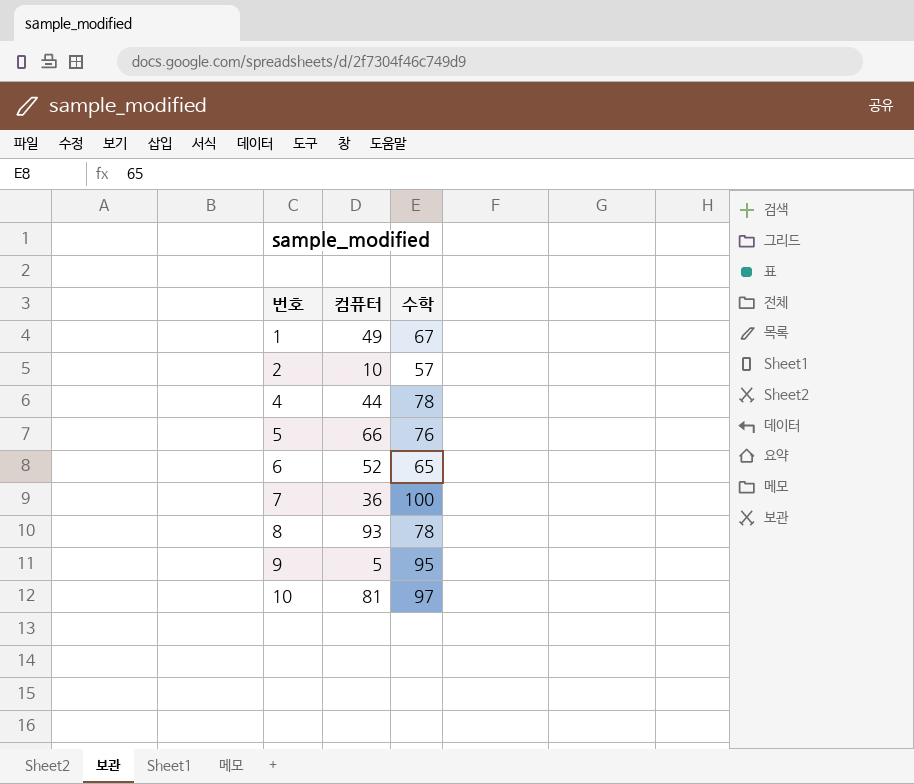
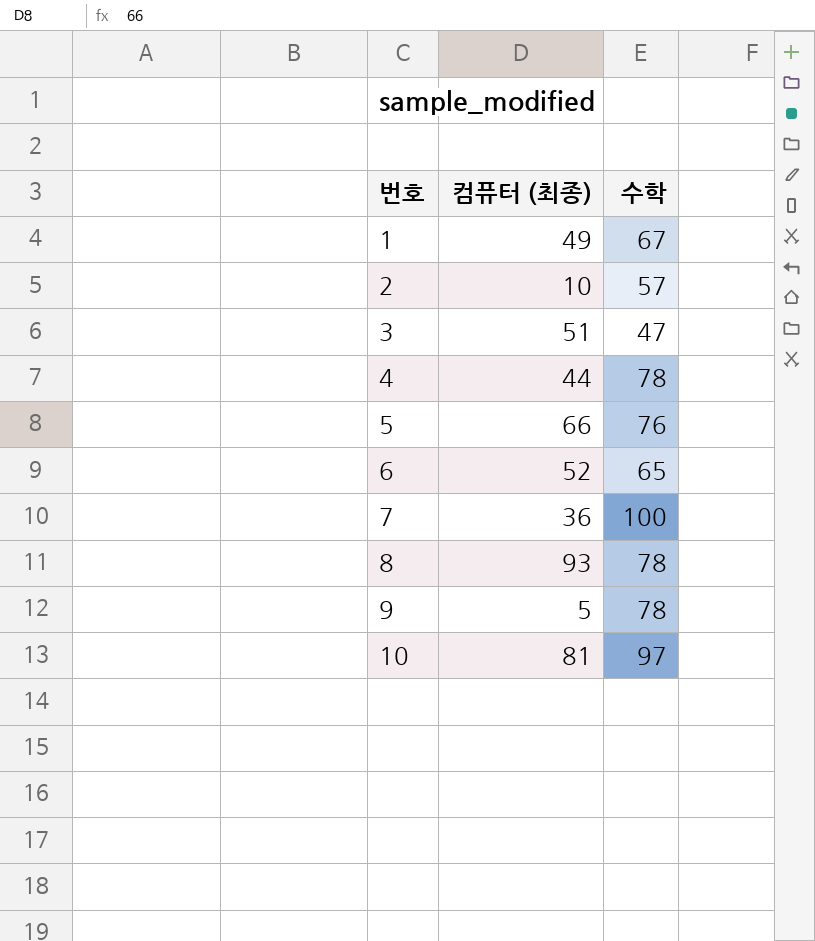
column name: 컴퓨터 -> 컴퓨터 (최종)
row 3: none -> 51 | 47
9 | 수학: 95 -> 78

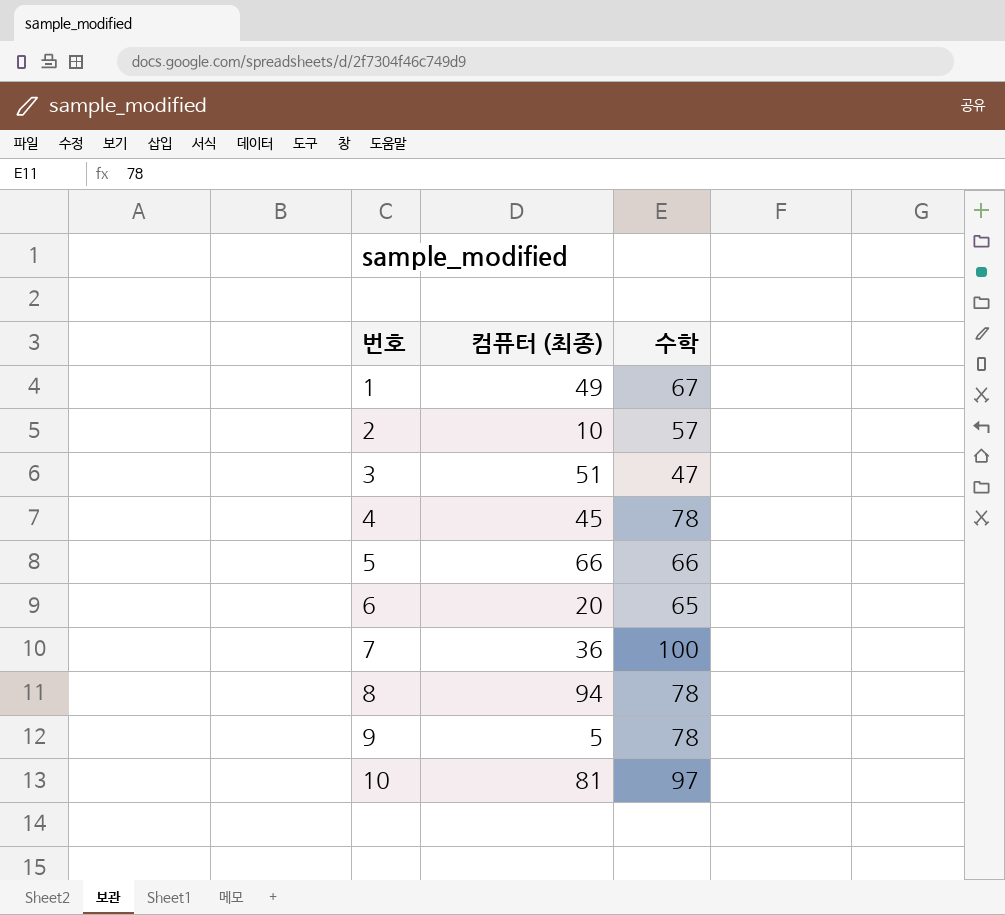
4 | 컴퓨터 (최종): 44 -> 45
5 | 수학: 76 -> 66
6 | 컴퓨터 (최종): 52 -> 20
8 | 컴퓨터 (최종): 93 -> 94

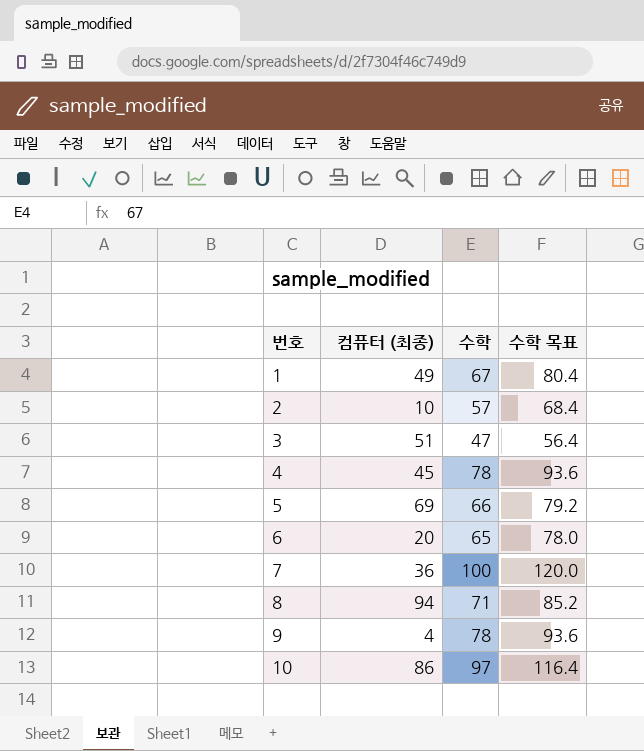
column 수학 목표 | formula: none -> [수학] * 1.2
5 | 컴퓨터 (최종): 66 -> 69
8 | 수학: 78 -> 71
9 | 컴퓨터 (최종): 5 -> 4
10 | 컴퓨터 (최종): 81 -> 86

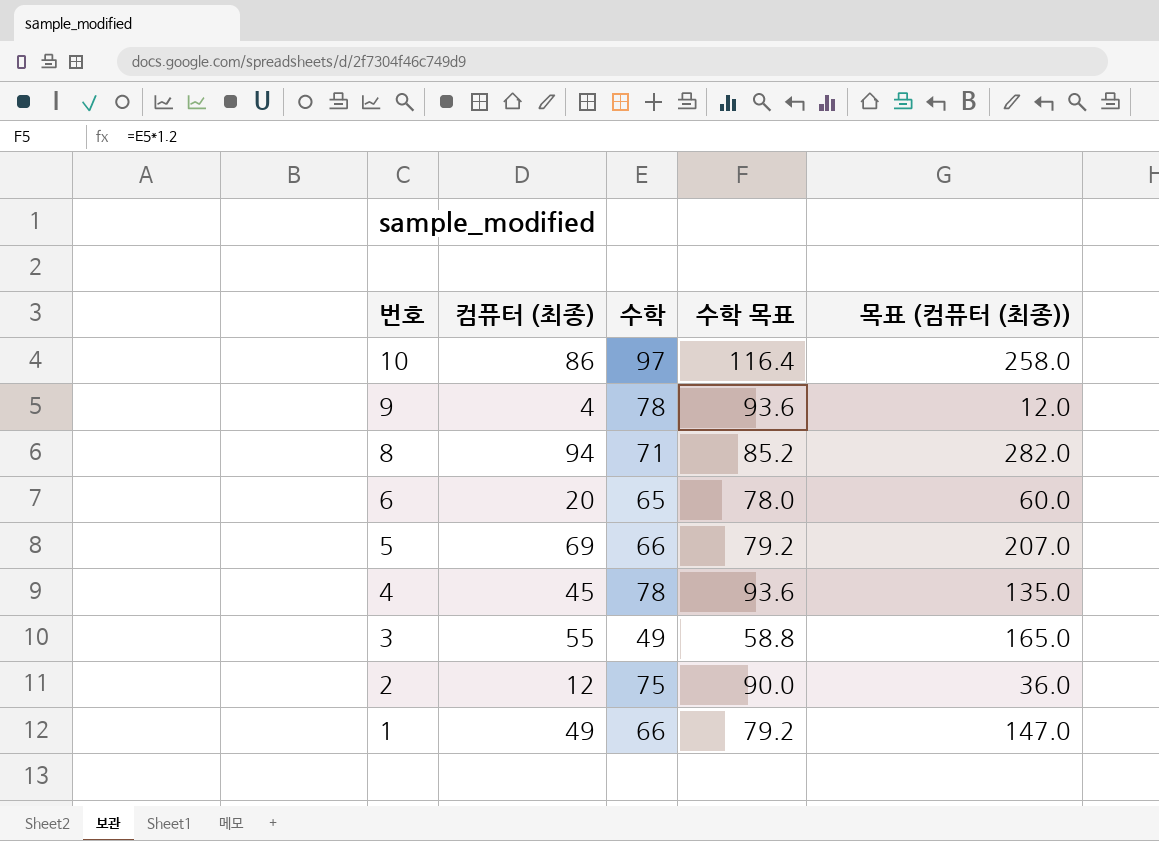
row order: 번호 ascending -> 번호 descending
column 목표 (컴퓨터 (최종)) | formula: none -> [컴퓨터 (최종)] * 3
row 7: 36 | 100 | 120.0 -> none
3 | 컴퓨터 (최종): 51 -> 55
3 | 수학: 47 -> 49
3 | 수학 목표: 56.4 -> 58.8
2 | 컴퓨터 (최종): 10 -> 12
2 | 수학: 57 -> 75
2 | 수학 목표: 68.4 -> 90.0
1 | 수학: 67 -> 66
1 | 수학 목표: 80.4 -> 79.2

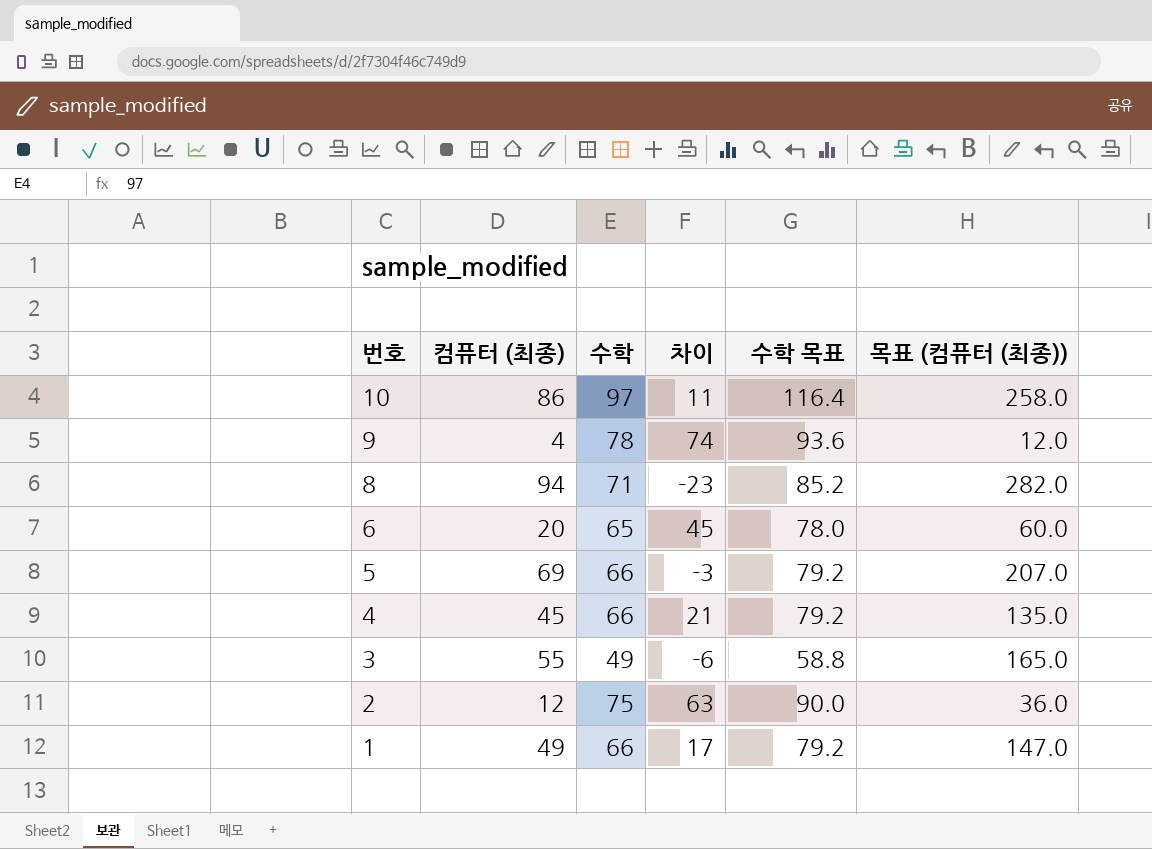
column 차이 | formula: none -> [수학] - [컴퓨터 (최종)]
4 | 수학: 78 -> 66
4 | 수학 목표: 93.6 -> 79.2

